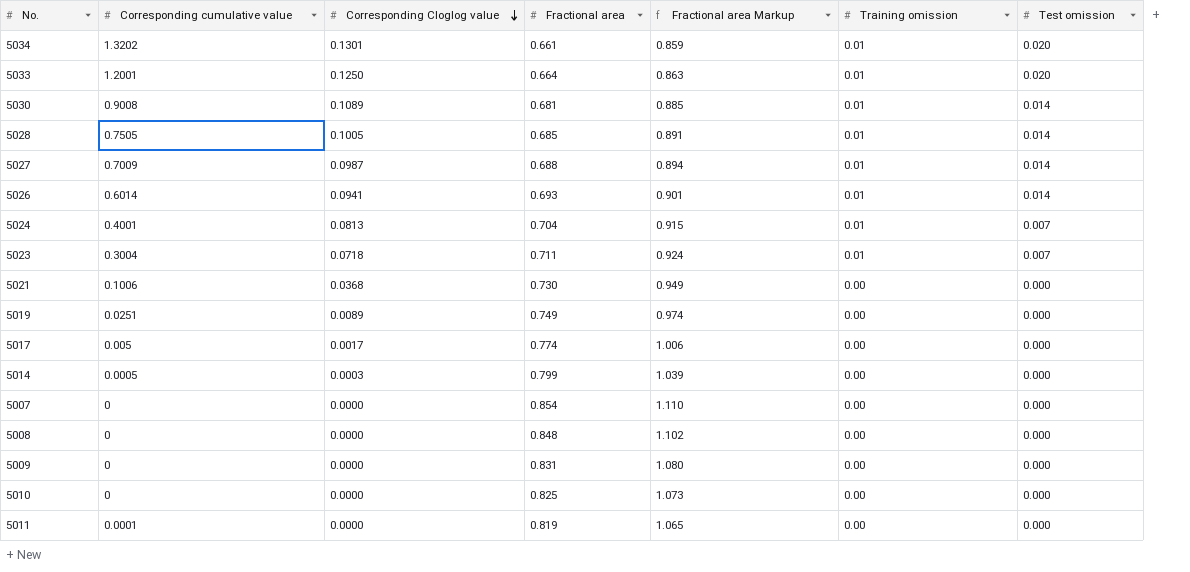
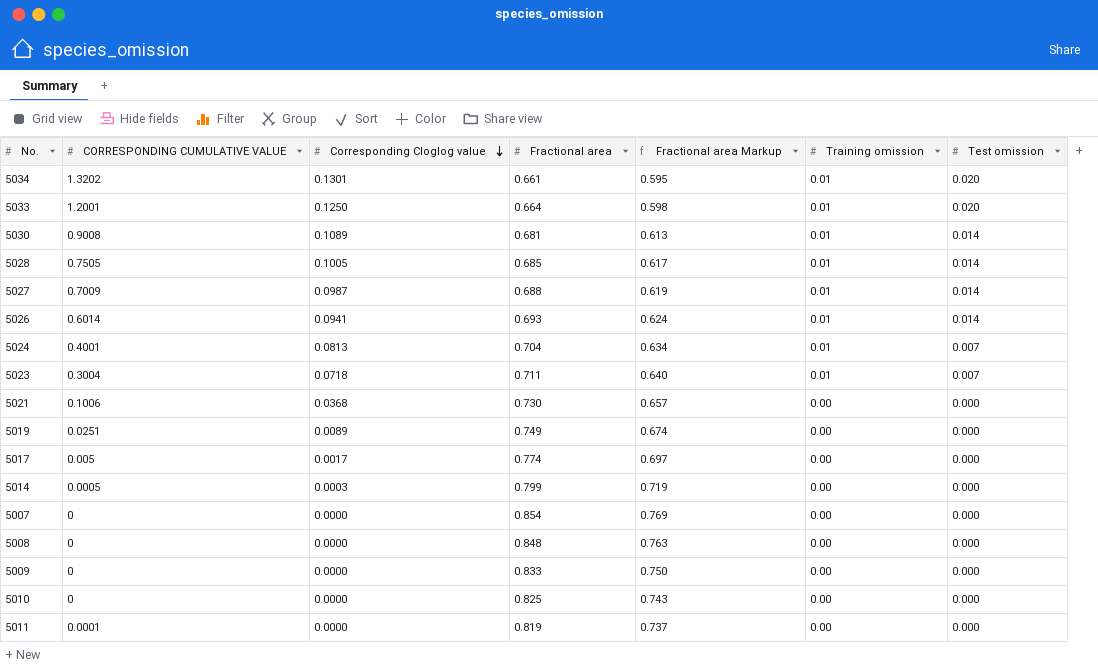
column name: Corresponding cumulative value -> CORRESPONDING CUMULATIVE VALUE
column Fractional area Markup | formula: [Fractional area] * 1.3 -> [Fractional area] * 0.9
5009 | Fractional area: 0.831 -> 0.833

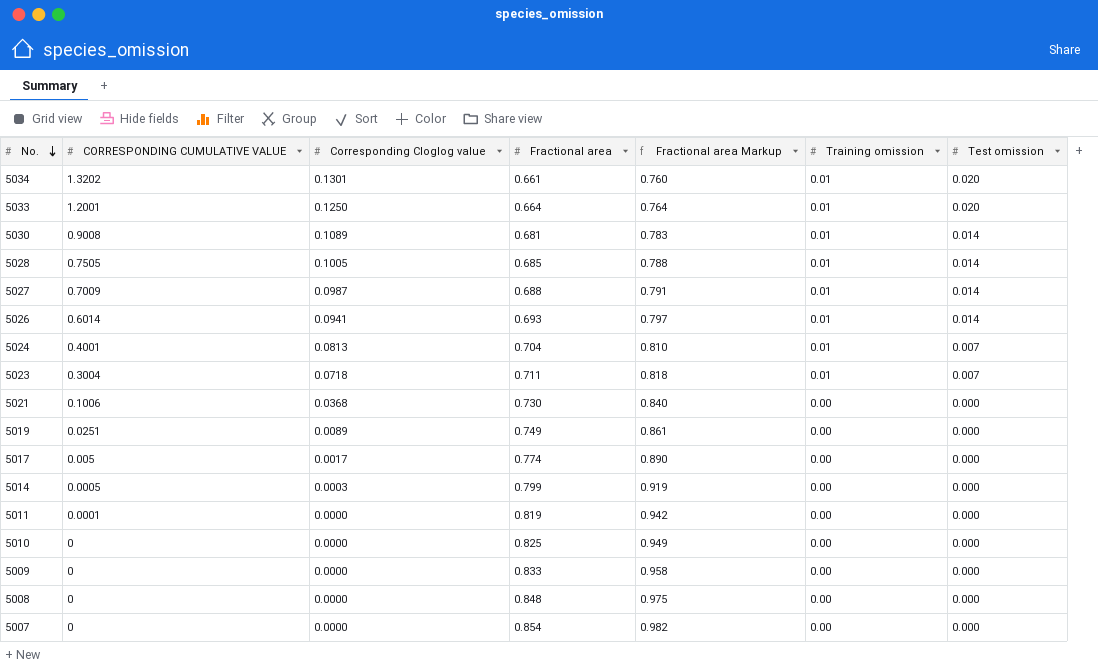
row order: Corresponding Cloglog value descending -> No. descending
column Fractional area Markup | formula: [Fractional area] * 0.9 -> [Fractional area] * 1.15

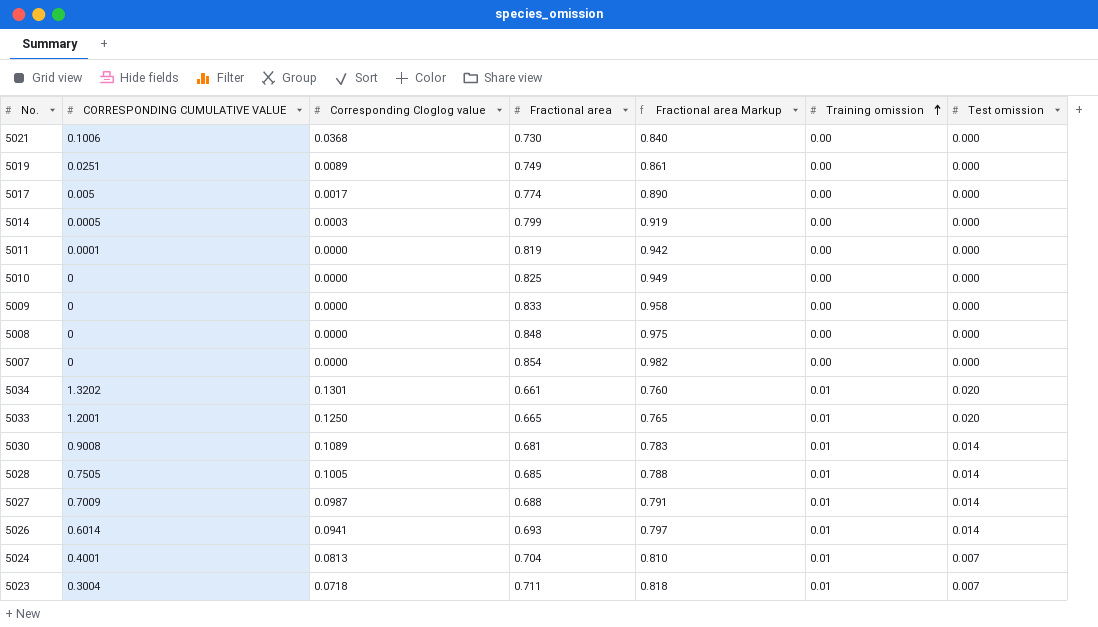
row order: No. descending -> Training omission ascending
5033 | Fractional area: 0.664 -> 0.665
5033 | Fractional area Markup: 0.764 -> 0.765

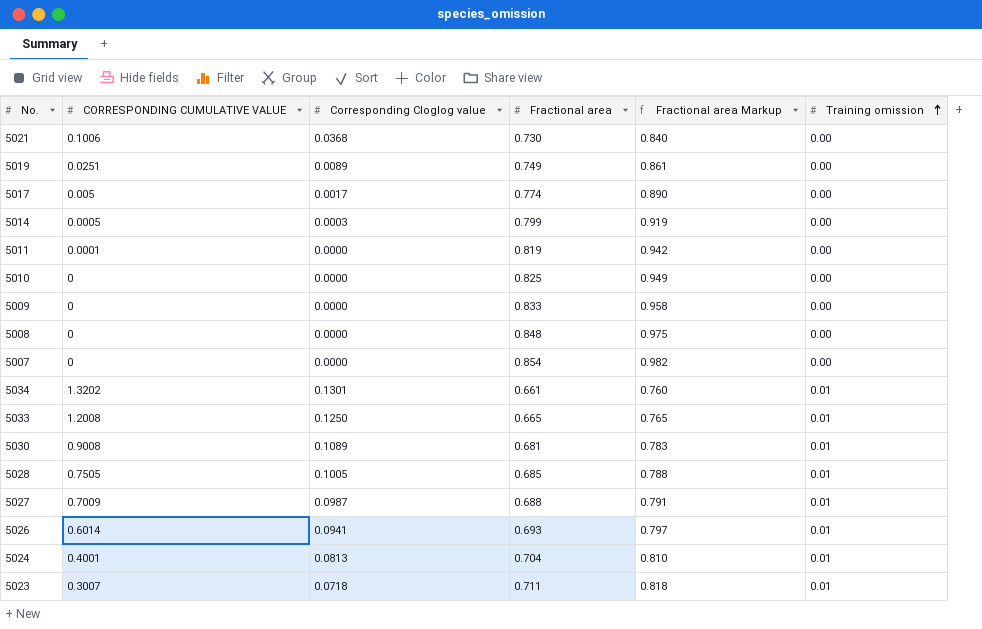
column Test omission | position: 7 -> none
5033 | CORRESPONDING CUMULATIVE VALUE: 1.2001 -> 1.2008
5023 | CORRESPONDING CUMULATIVE VALUE: 0.3004 -> 0.3007

